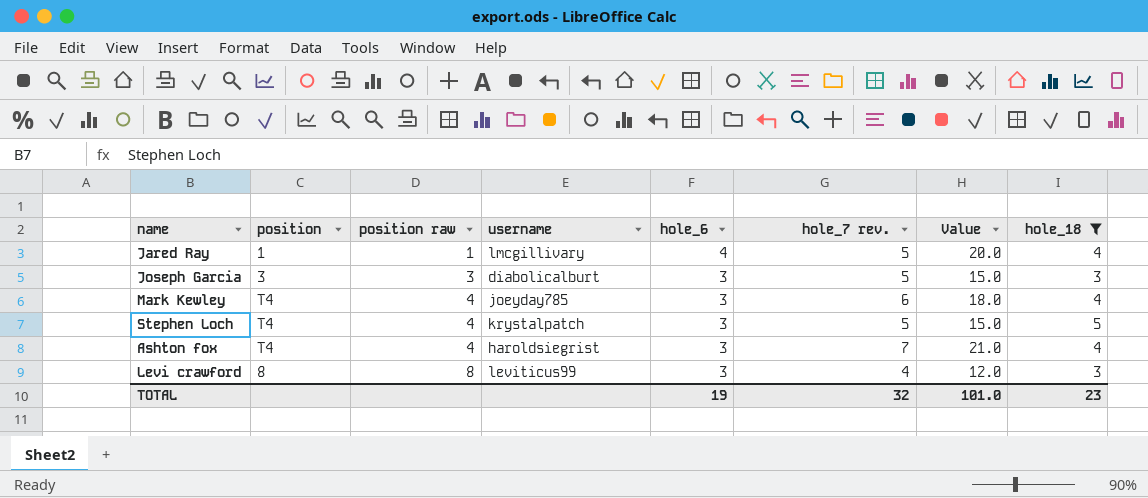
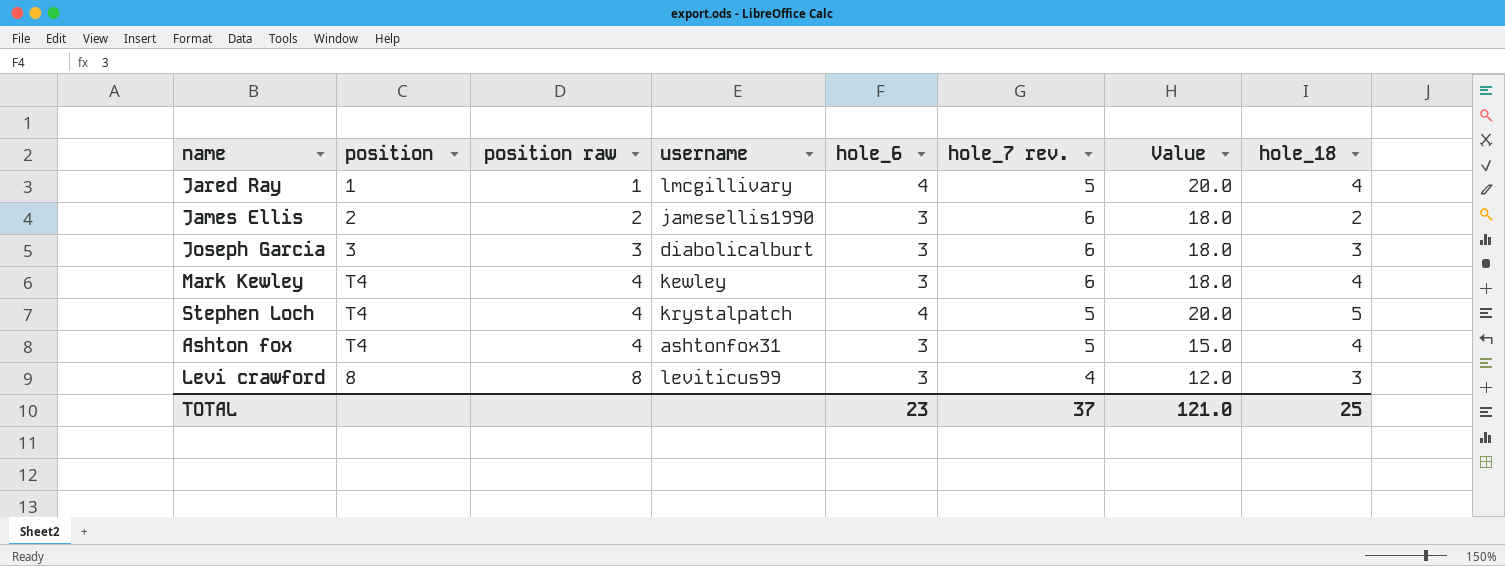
filter: hole_18 != 2 -> none
Joseph Garcia | hole_7 rev.: 5 -> 6
Joseph Garcia | Value: 15.0 -> 18.0
Mark Kewley | username: joeyday785 -> kewley
Stephen Loch | hole_6: 3 -> 4
Stephen Loch | Value: 15.0 -> 20.0
Ashton fox | username: haroldsiegrist -> ashtonfox31
Ashton fox | hole_7 rev.: 7 -> 5
Ashton fox | Value: 21.0 -> 15.0
TOTAL | hole_6: 19 -> 23
TOTAL | hole_7 rev.: 32 -> 37
TOTAL | Value: 101.0 -> 121.0
TOTAL | hole_18: 23 -> 25

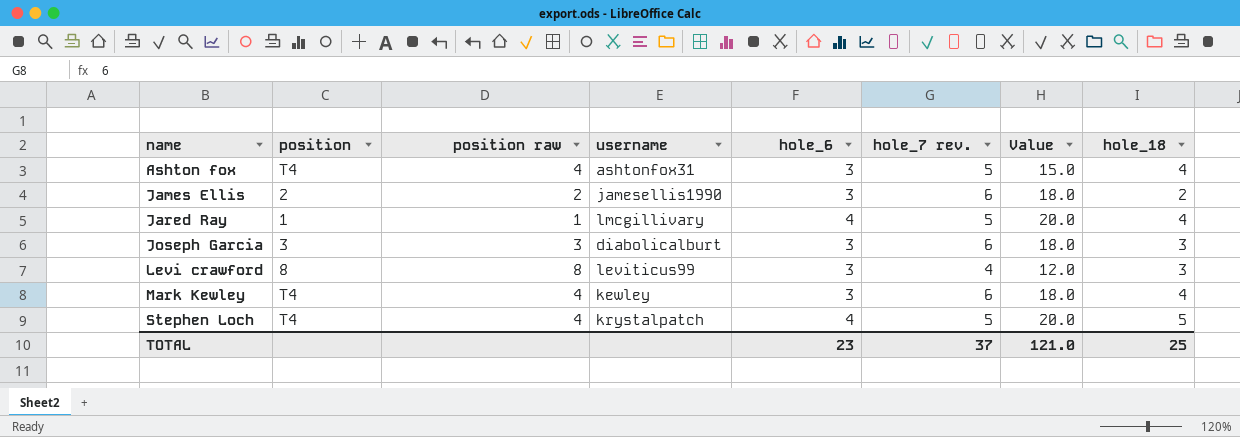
row order: position raw ascending -> name ascending

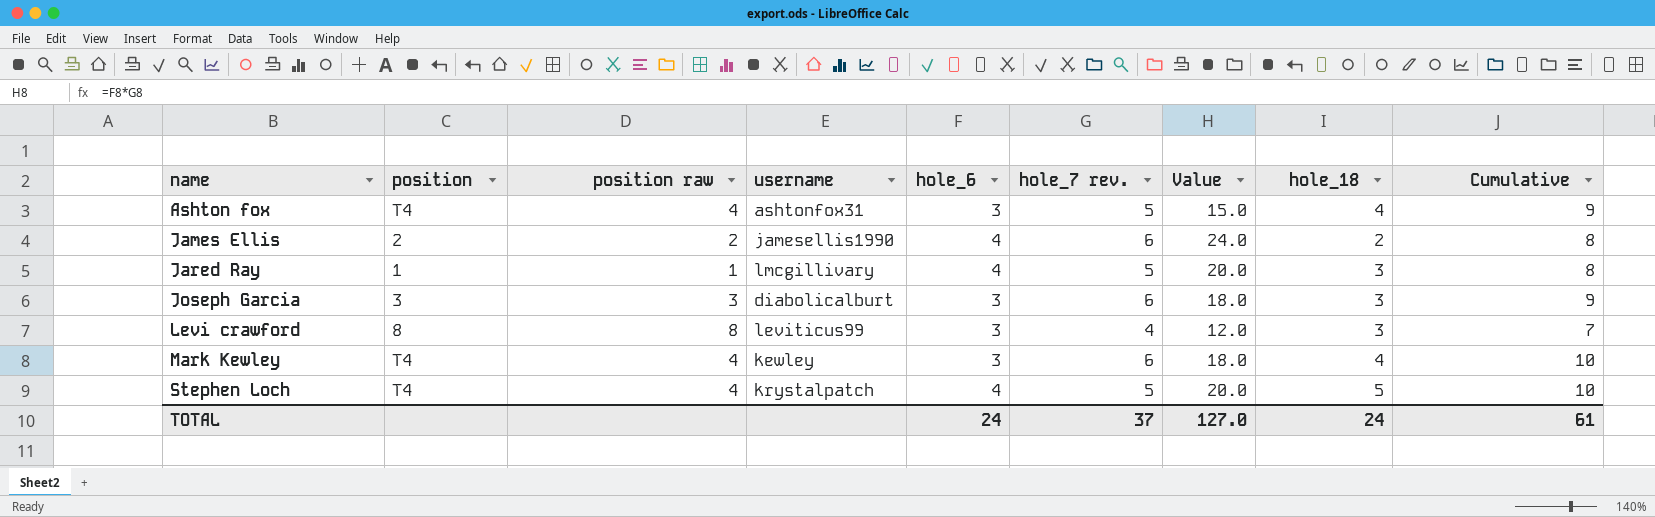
column Cumulative | formula: none -> [hole_7 rev.] + [hole_18]
James Ellis | hole_6: 3 -> 4
James Ellis | Value: 18.0 -> 24.0
Jared Ray | hole_18: 4 -> 3
TOTAL | hole_6: 23 -> 24
TOTAL | Value: 121.0 -> 127.0
TOTAL | hole_18: 25 -> 24

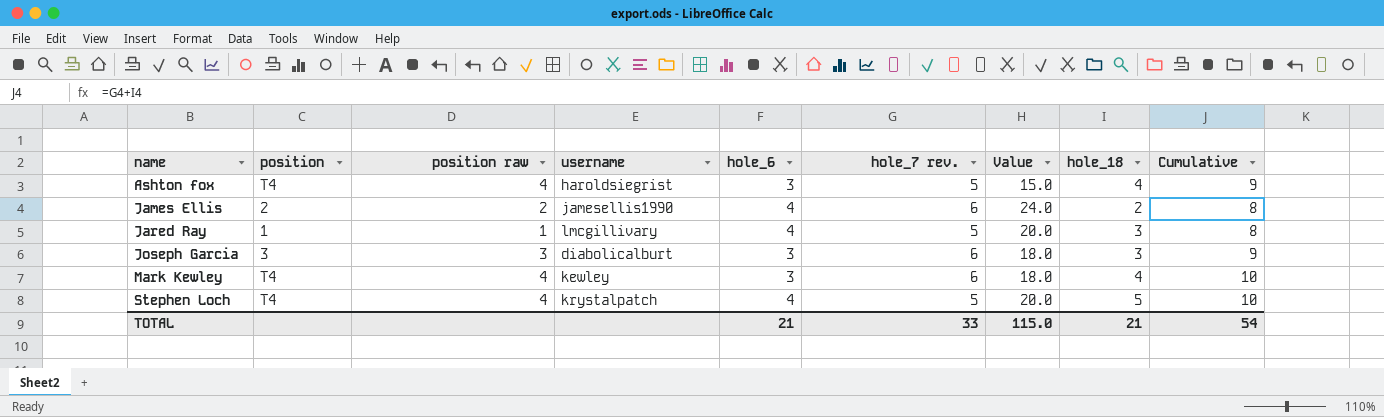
row Levi crawford: 8 | 8 | leviticus99 | 3 | 4 | 12.0 | 3 | 7 -> none
Ashton fox | username: ashtonfox31 -> haroldsiegrist
TOTAL | hole_6: 24 -> 21
TOTAL | hole_7 rev.: 37 -> 33
TOTAL | Value: 127.0 -> 115.0
TOTAL | hole_18: 24 -> 21
TOTAL | Cumulative: 61 -> 54

